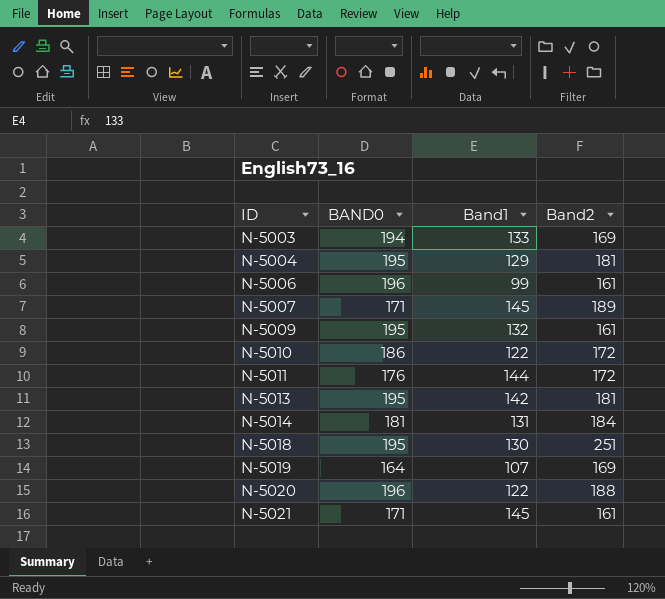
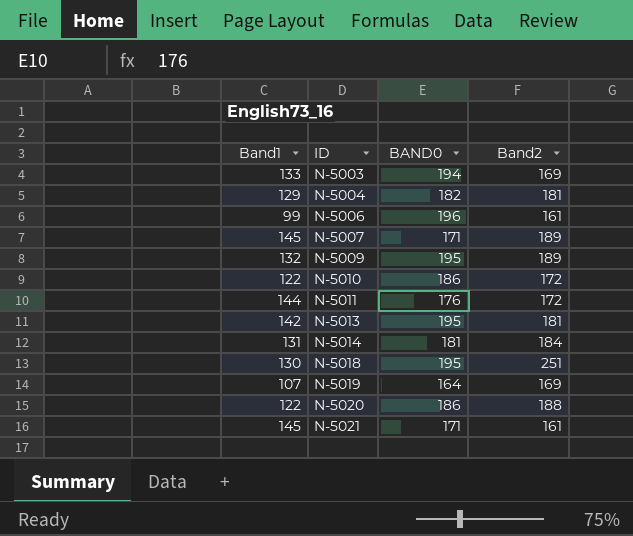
column Band1 | position: 3 -> 1
N-5004 | BAND0: 195 -> 182
N-5009 | Band2: 161 -> 189
N-5020 | BAND0: 196 -> 186

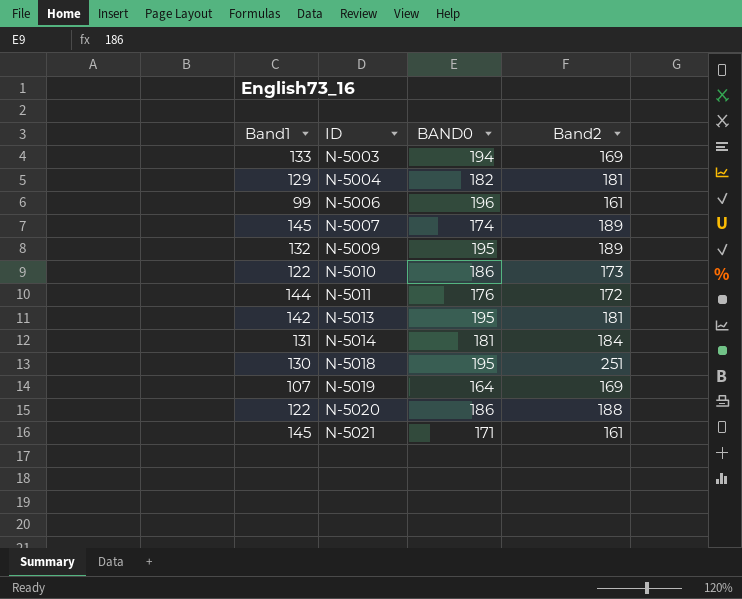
N-5007 | BAND0: 171 -> 174
N-5010 | Band2: 172 -> 173

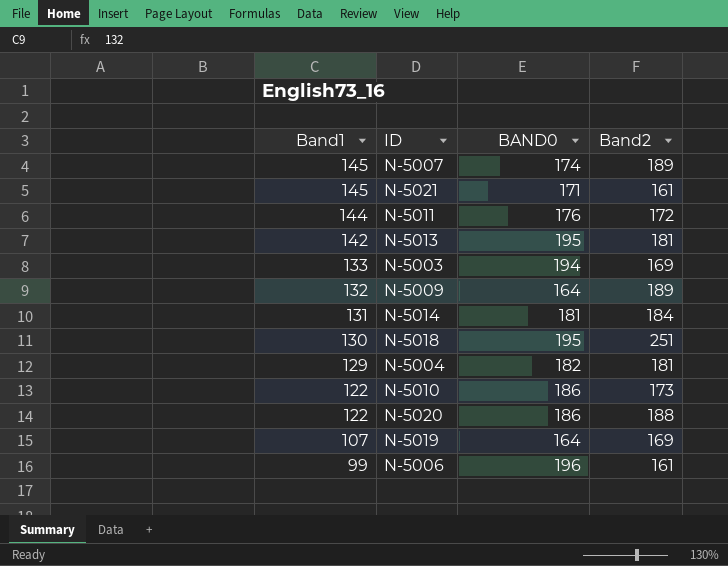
row order: ID ascending -> Band1 descending
N-5009 | BAND0: 195 -> 164

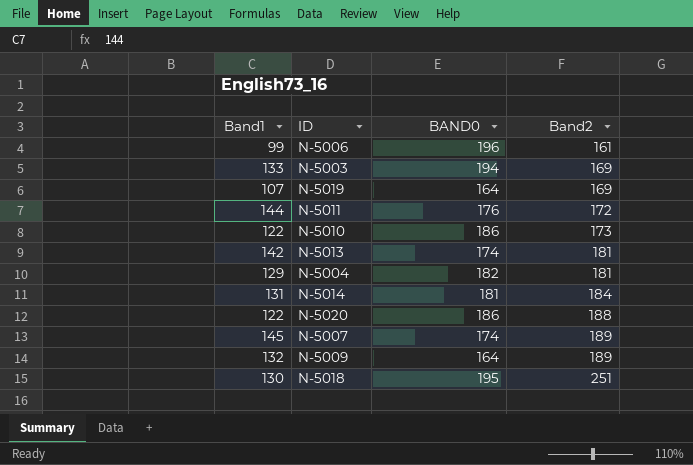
row order: Band1 descending -> Band2 ascending
row N-5021: 145 | 171 | 161 -> none
N-5013 | BAND0: 195 -> 174

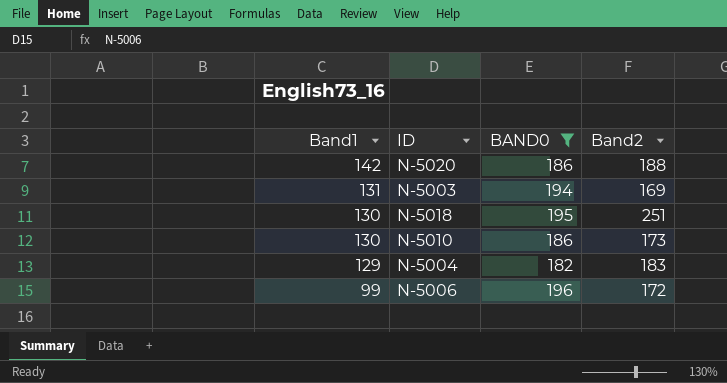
filter: none -> BAND0 >= 182
row order: Band2 ascending -> Band1 descending
N-5020 | Band1: 122 -> 142
N-5003 | Band1: 133 -> 131
N-5010 | Band1: 122 -> 130
N-5004 | Band2: 181 -> 183
N-5006 | Band2: 161 -> 172

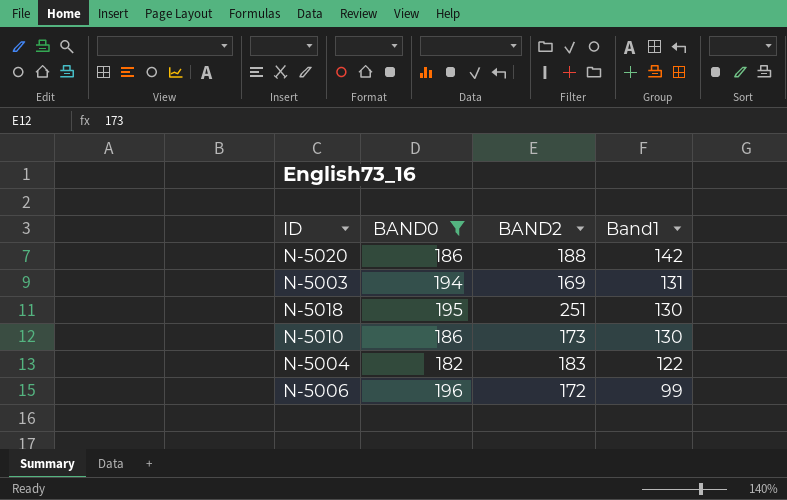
column name: Band2 -> BAND2
column Band1 | position: 1 -> 4
N-5004 | Band1: 129 -> 122

